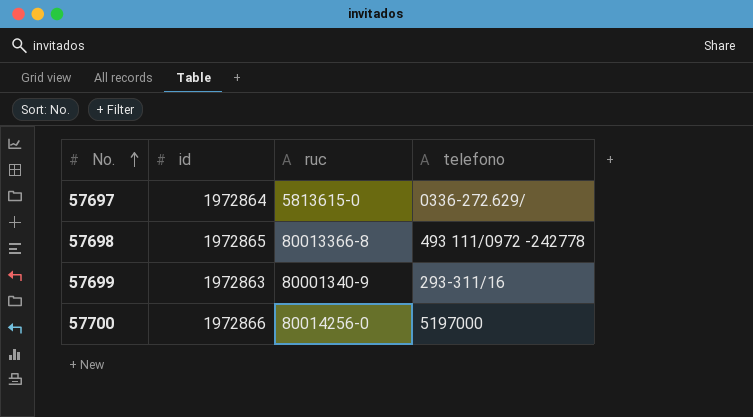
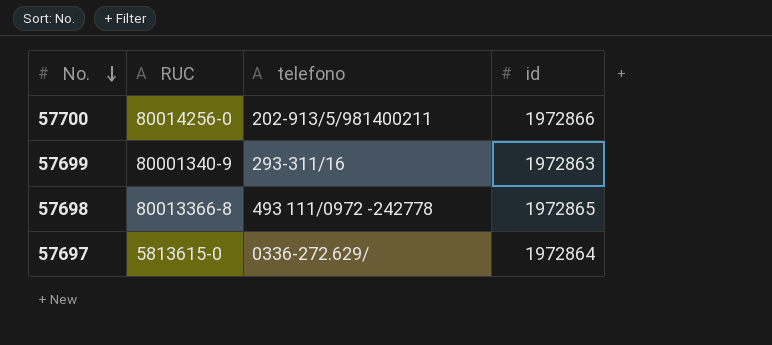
row order: No. ascending -> No. descending
column name: ruc -> RUC
column id | position: 2 -> 4
57700 | telefono: 5197000 -> 202-913/5/981400211

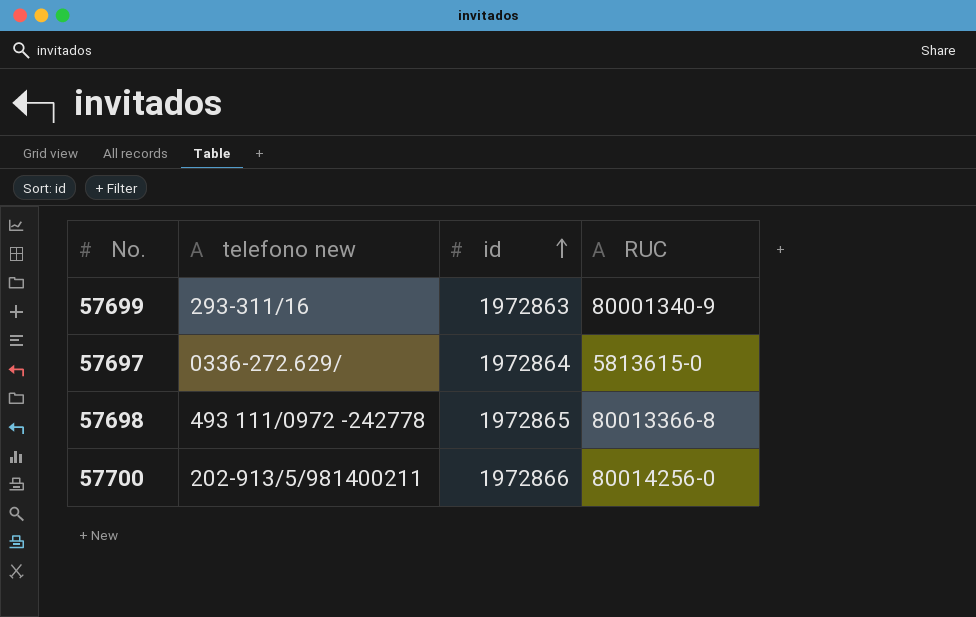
row order: No. descending -> id ascending
column name: telefono -> telefono new
column RUC | position: 2 -> 4

